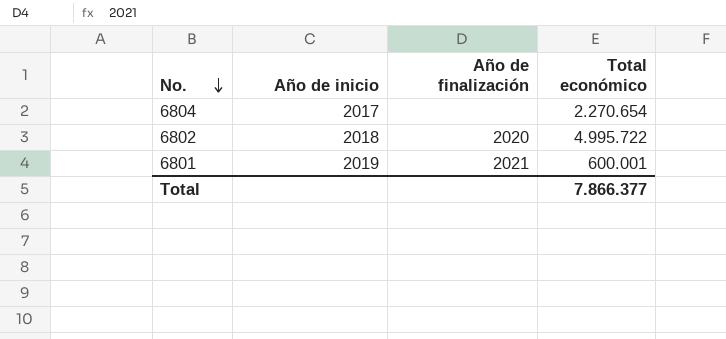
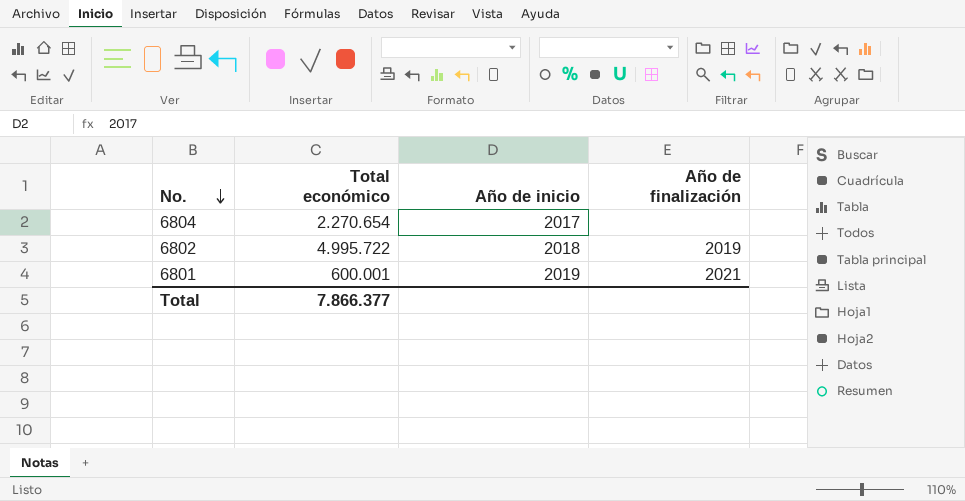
column Total económico | position: 4 -> 2
6802 | Año de finalización: 2020 -> 2019

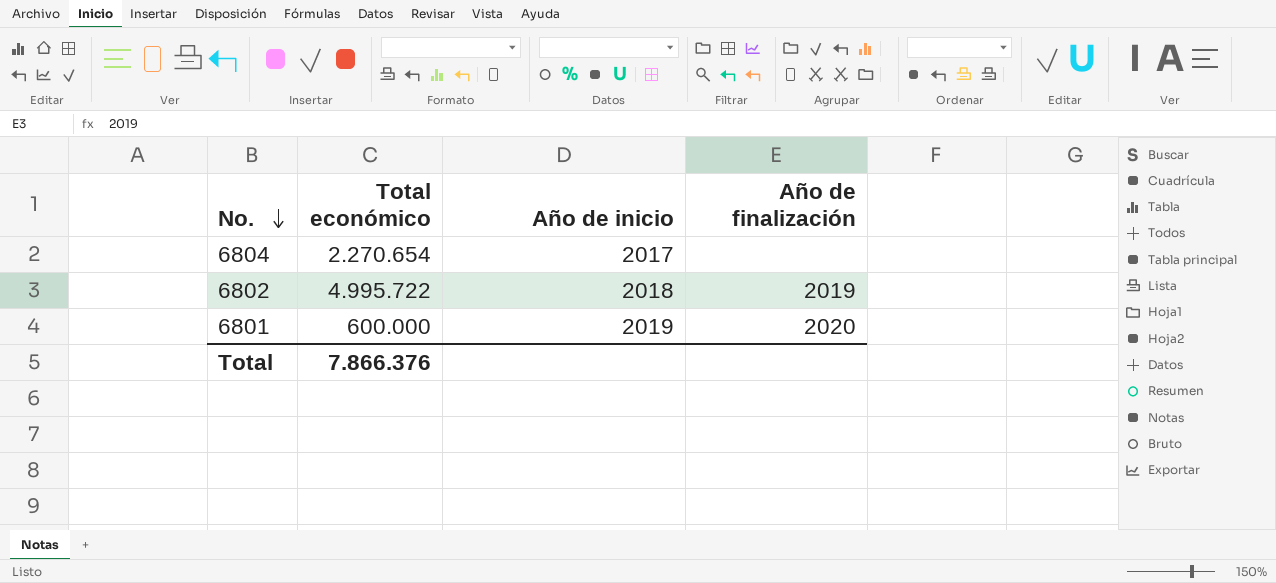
6801 | Total económico: 600.001 -> 600.000
6801 | Año de finalización: 2021 -> 2020
Total | Total económico: 7.866.377 -> 7.866.376

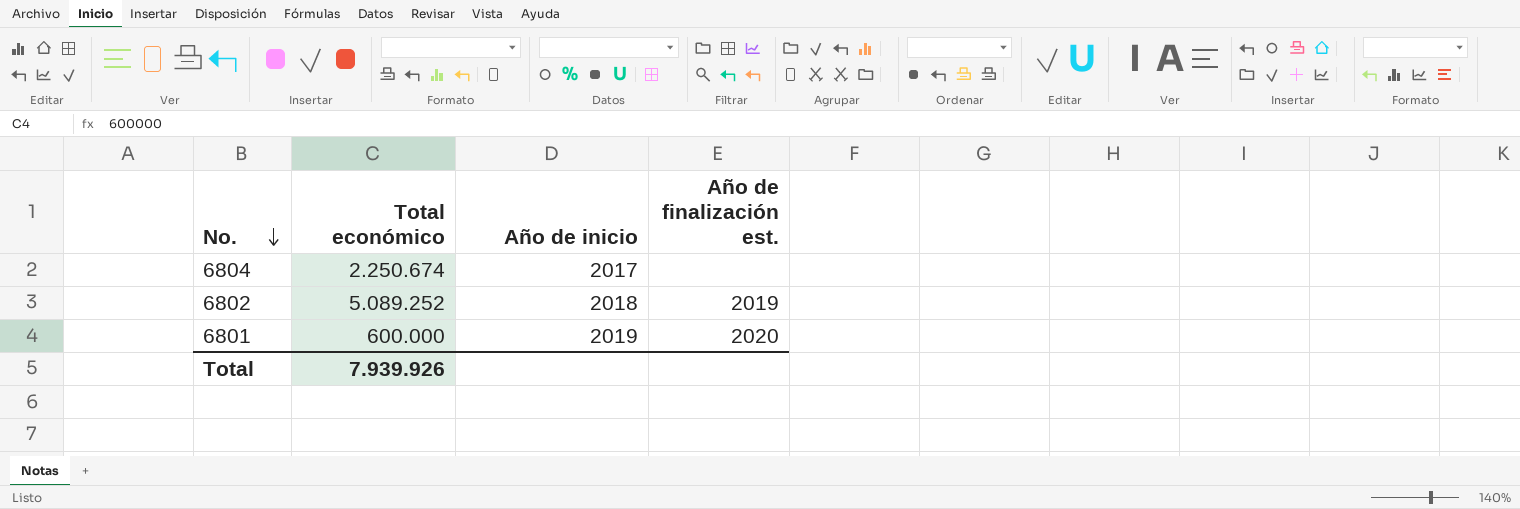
column name: Año de finalización -> Año de finalización est.
6804 | Total económico: 2.270.654 -> 2.250.674
6802 | Total económico: 4.995.722 -> 5.089.252
Total | Total económico: 7.866.376 -> 7.939.926

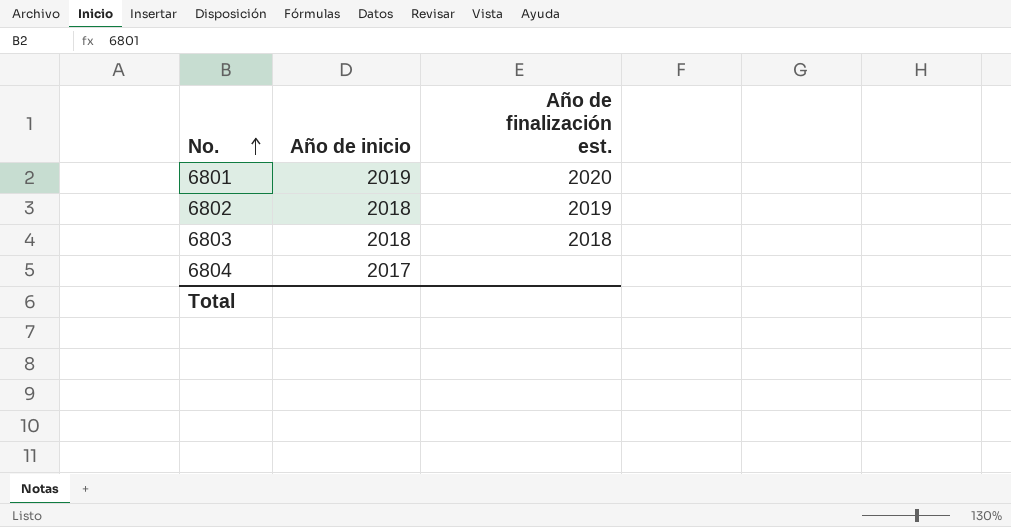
row order: No. descending -> No. ascending
column Total económico | position: 2 -> none
row 6803: none -> 2018 | 2018

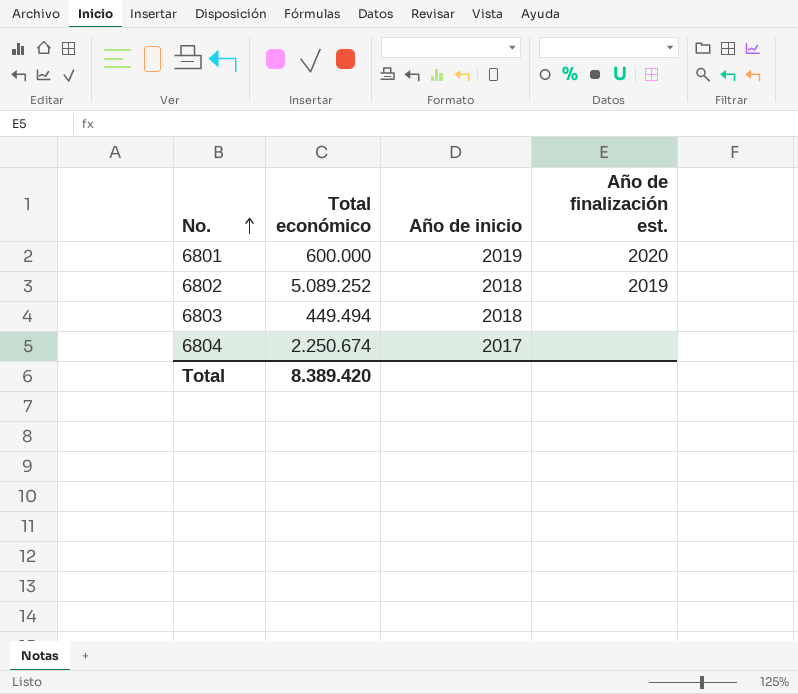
column Total económico | position: none -> 2
6803 | Año de finalización est.: 2018 -> none

